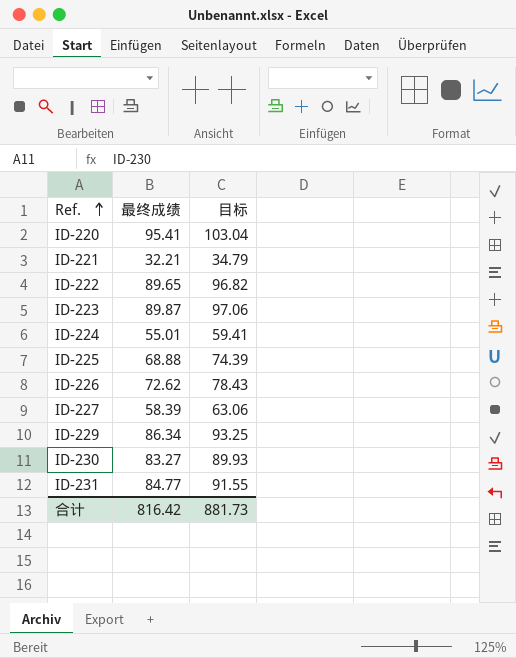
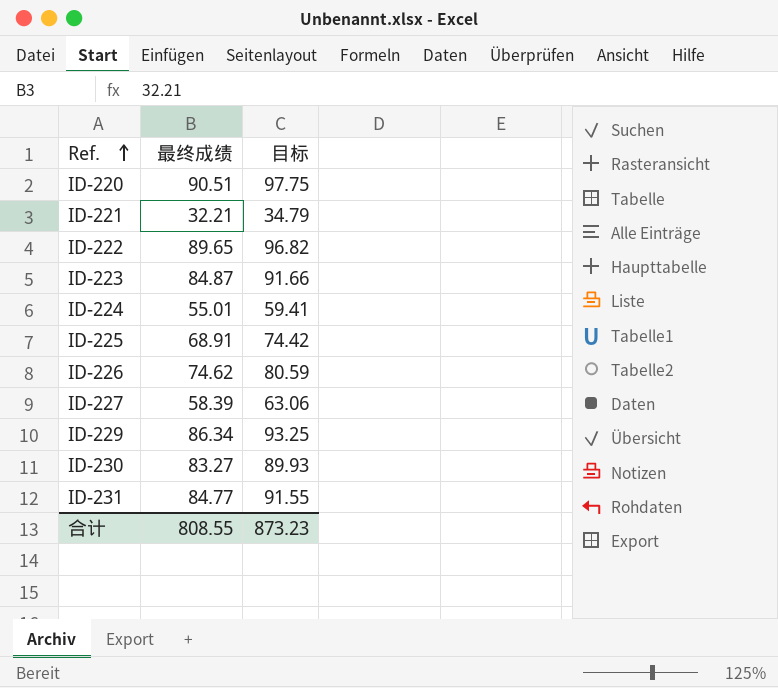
ID-220 | 最终成绩: 95.41 -> 90.51
ID-220 | 目标: 103.04 -> 97.75
ID-223 | 最终成绩: 89.87 -> 84.87
ID-223 | 目标: 97.06 -> 91.66
ID-225 | 最终成绩: 68.88 -> 68.91
ID-225 | 目标: 74.39 -> 74.42
ID-226 | 最终成绩: 72.62 -> 74.62
ID-226 | 目标: 78.43 -> 80.59
合计 | 最终成绩: 816.42 -> 808.55
合计 | 目标: 881.73 -> 873.23

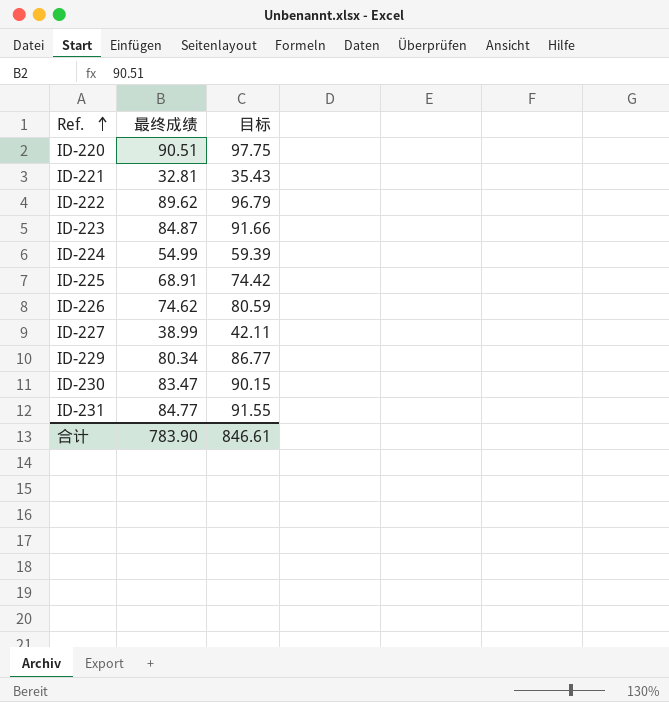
ID-221 | 最终成绩: 32.21 -> 32.81
ID-221 | 目标: 34.79 -> 35.43
ID-222 | 最终成绩: 89.65 -> 89.62
ID-222 | 目标: 96.82 -> 96.79
ID-224 | 最终成绩: 55.01 -> 54.99
ID-224 | 目标: 59.41 -> 59.39
ID-227 | 最终成绩: 58.39 -> 38.99
ID-227 | 目标: 63.06 -> 42.11
ID-229 | 最终成绩: 86.34 -> 80.34
ID-229 | 目标: 93.25 -> 86.77
ID-230 | 最终成绩: 83.27 -> 83.47
ID-230 | 目标: 89.93 -> 90.15
合计 | 最终成绩: 808.55 -> 783.90
合计 | 目标: 873.23 -> 846.61

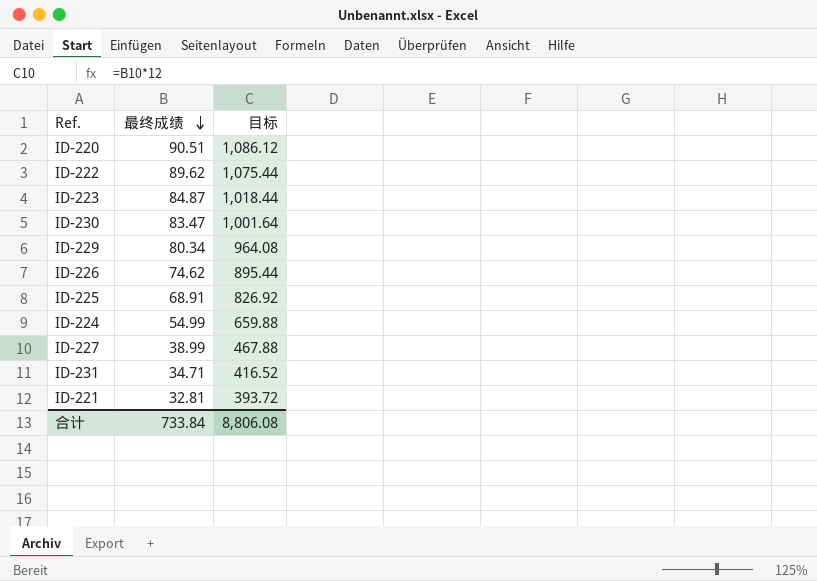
row order: Ref. ascending -> 最终成绩 descending
column 目标 | formula: [最终成绩] * 1.08 -> [最终成绩] * 12
ID-231 | 最终成绩: 84.77 -> 34.71
合计 | 最终成绩: 783.90 -> 733.84
合计 | 目标: 846.61 -> 8,806.08

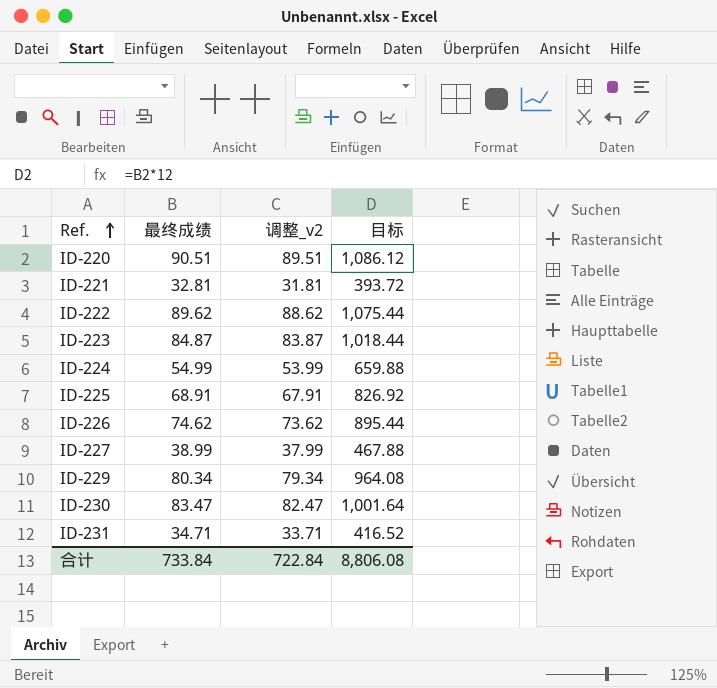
row order: 最终成绩 descending -> Ref. ascending
column 调整_v2 | formula: none -> [最终成绩] - 1

